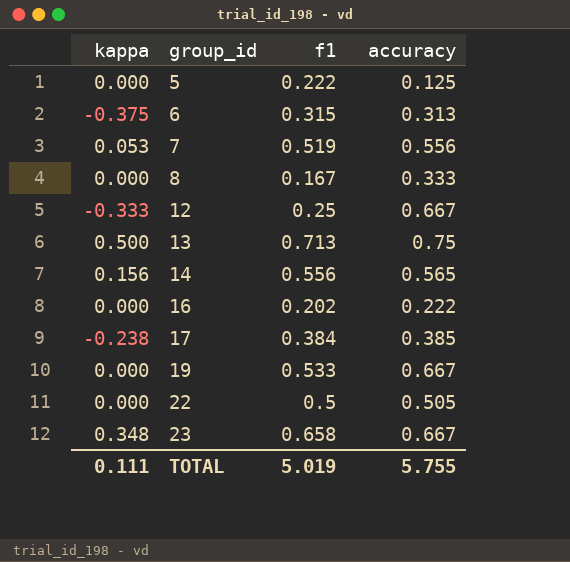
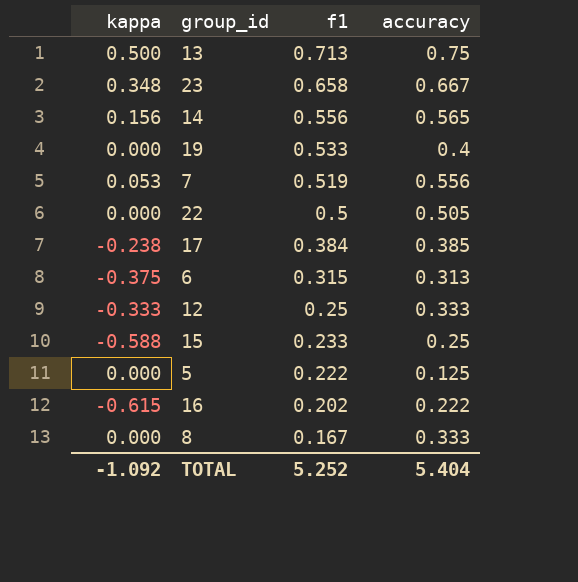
row order: group_id ascending -> f1 descending
19 | accuracy: 0.667 -> 0.4
12 | accuracy: 0.667 -> 0.333
row 15: none -> -0.588 | 0.233 | 0.25
16 | kappa: 0.000 -> -0.615
TOTAL | kappa: 0.111 -> -1.092
TOTAL | f1: 5.019 -> 5.252
TOTAL | accuracy: 5.755 -> 5.404

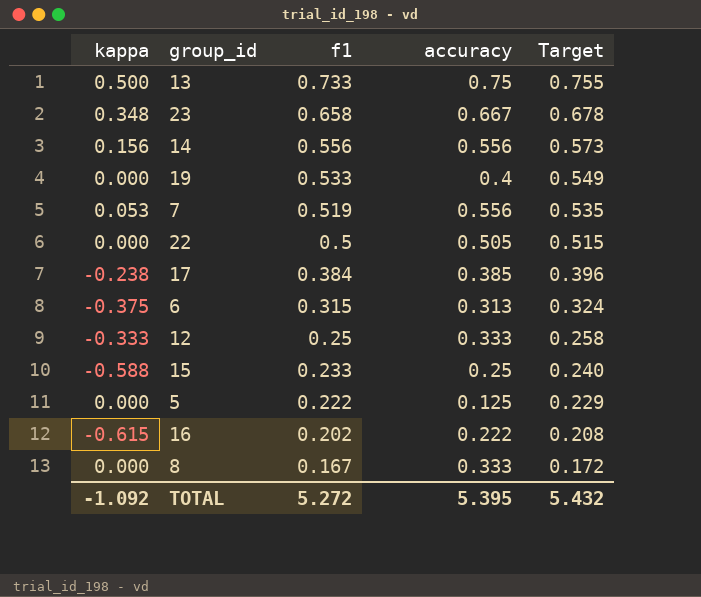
column Target | formula: none -> [f1] * 1.03
13 | f1: 0.713 -> 0.733
14 | accuracy: 0.565 -> 0.556
TOTAL | f1: 5.252 -> 5.272
TOTAL | accuracy: 5.404 -> 5.395

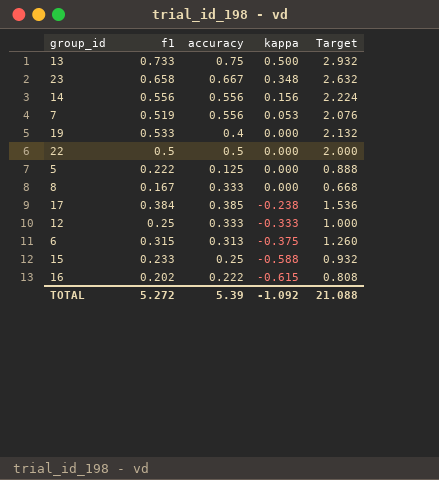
row order: f1 descending -> kappa descending
column kappa | position: 1 -> 4
column Target | formula: [f1] * 1.03 -> [f1] * 4
22 | accuracy: 0.505 -> 0.5
TOTAL | accuracy: 5.395 -> 5.39
TOTAL | Target: 5.432 -> 21.088

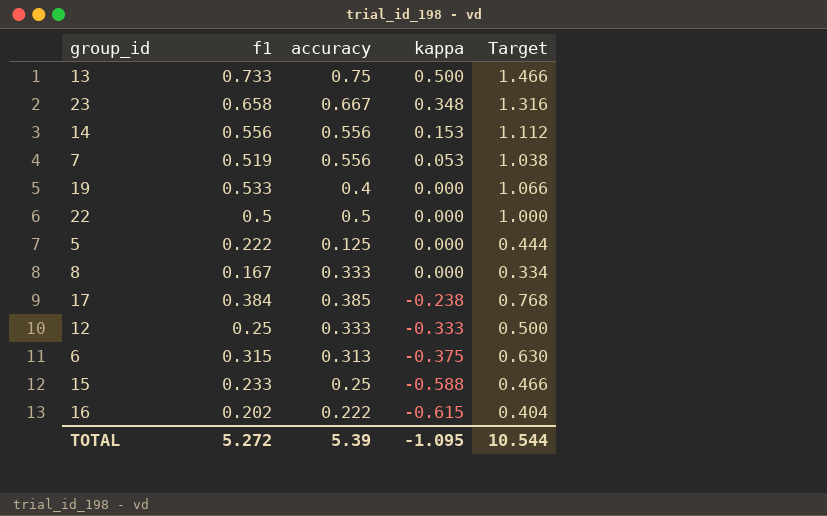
column Target | formula: [f1] * 4 -> [f1] * 2
14 | kappa: 0.156 -> 0.153
TOTAL | kappa: -1.092 -> -1.095
TOTAL | Target: 21.088 -> 10.544

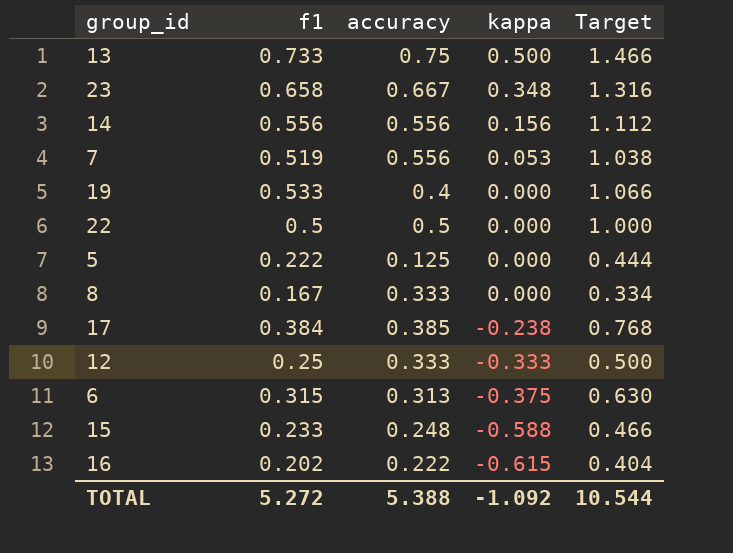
14 | kappa: 0.153 -> 0.156
15 | accuracy: 0.25 -> 0.248
TOTAL | accuracy: 5.39 -> 5.388
TOTAL | kappa: -1.095 -> -1.092

